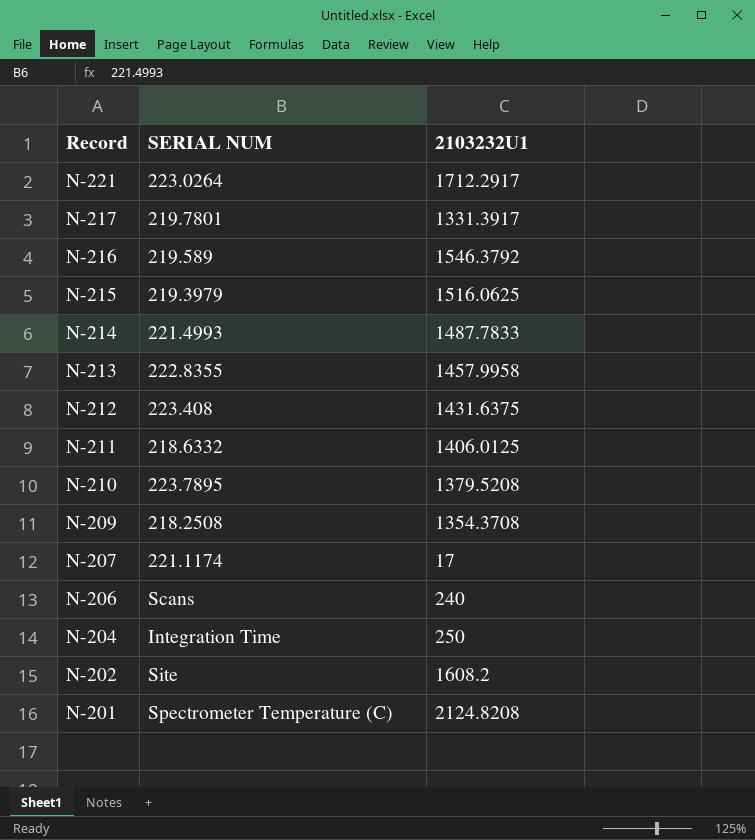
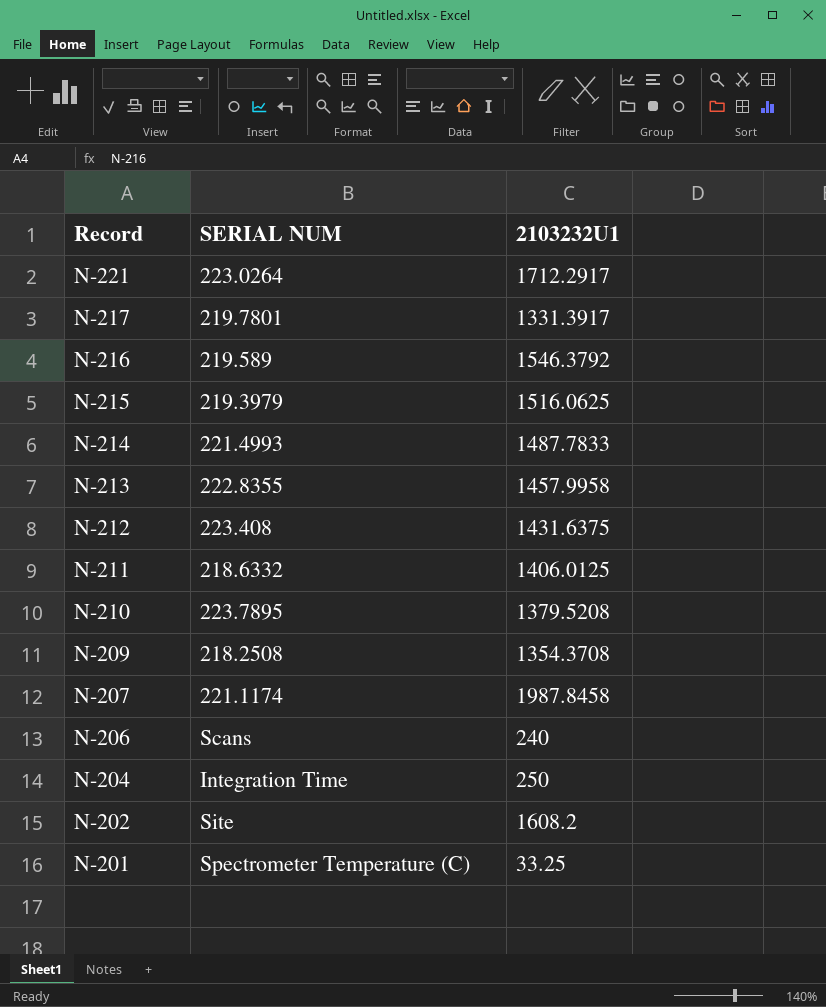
N-207 | 2103232U1: 17 -> 1987.8458
N-201 | 2103232U1: 2124.8208 -> 33.25

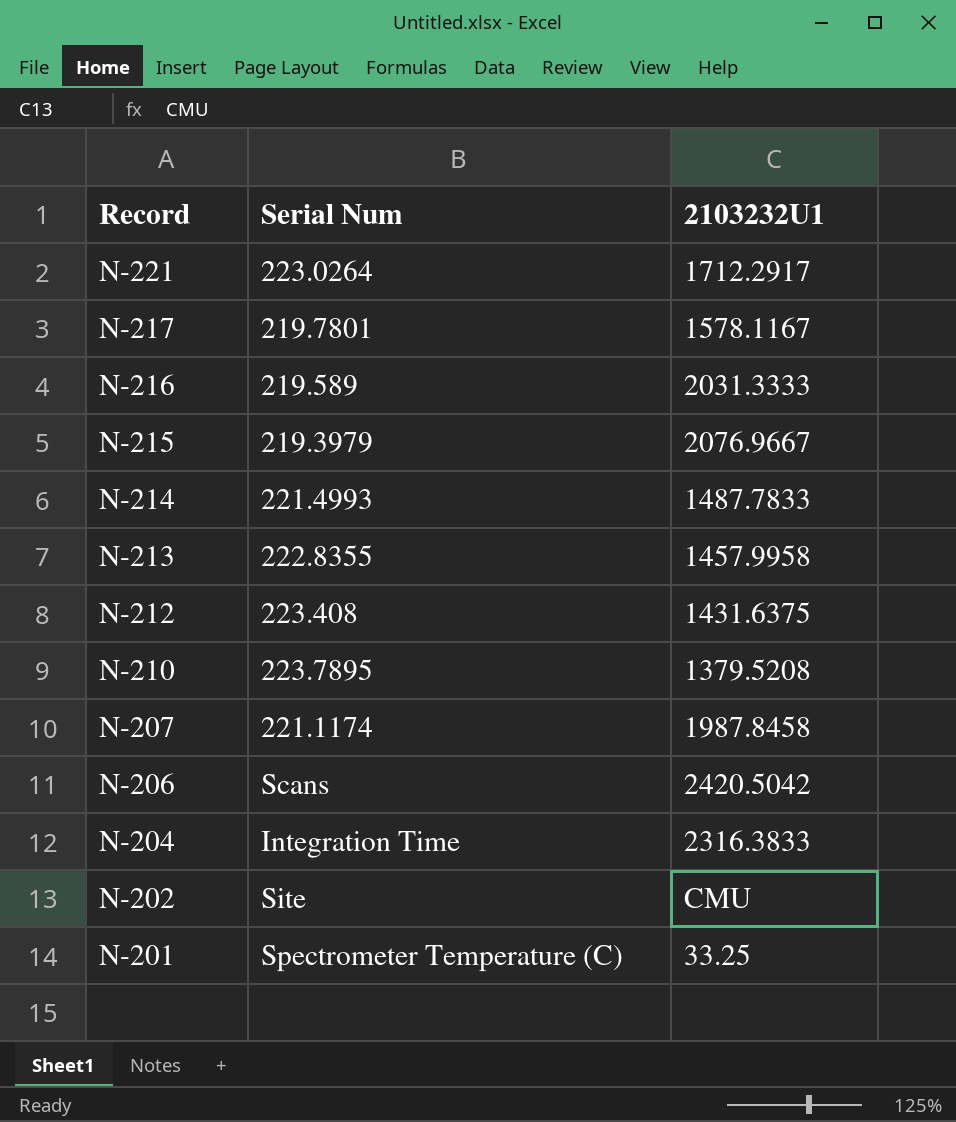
column name: SERIAL NUM -> Serial Num
row N-211: 218.6332 | 1406.0125 -> none
row N-209: 218.2508 | 1354.3708 -> none
N-217 | 2103232U1: 1331.3917 -> 1578.1167
N-216 | 2103232U1: 1546.3792 -> 2031.3333
N-215 | 2103232U1: 1516.0625 -> 2076.9667
N-206 | 2103232U1: 240 -> 2420.5042
N-204 | 2103232U1: 250 -> 2316.3833
N-202 | 2103232U1: 1608.2 -> CMU

